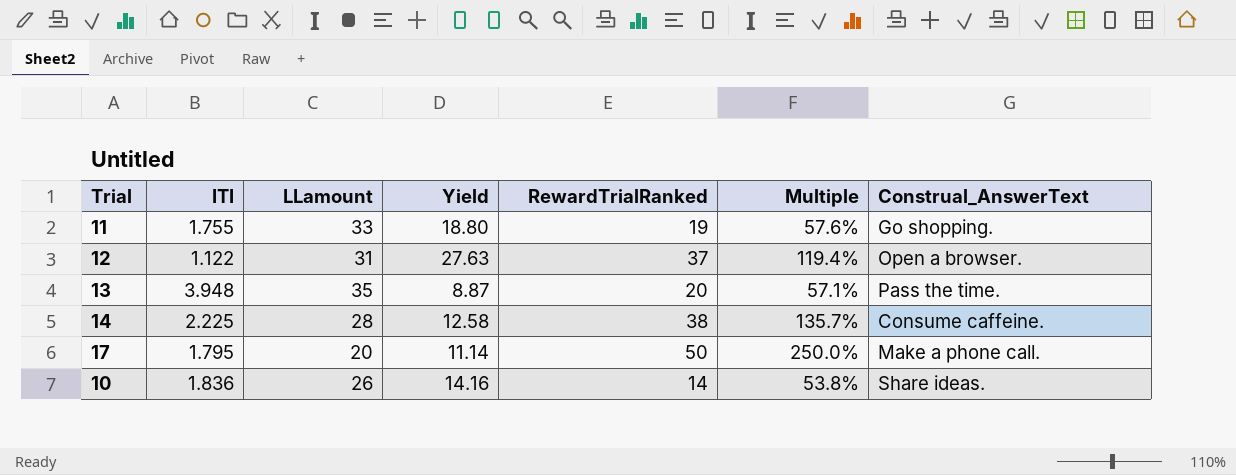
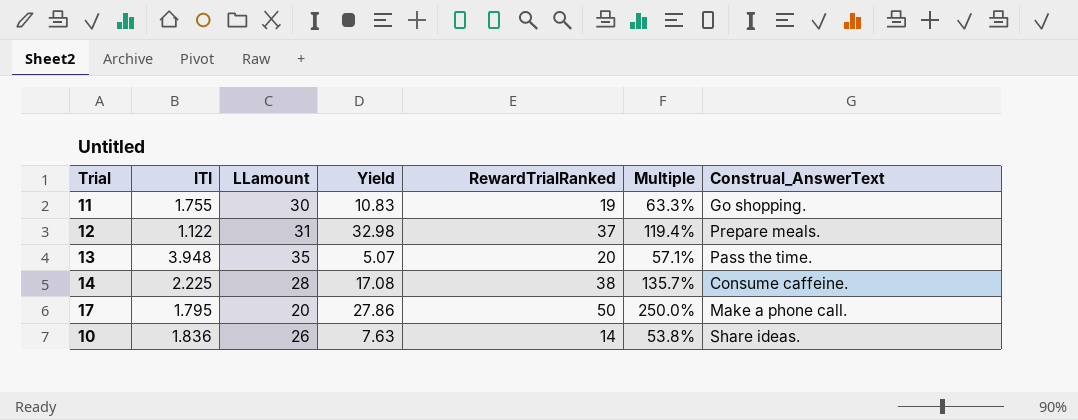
column Yield | formula: [LLamount] / [ITI] -> [RewardTrialRanked] / [ITI]
11 | LLamount: 33 -> 30
11 | Multiple: 57.6% -> 63.3%
12 | Construal_AnswerText: Open a browser. -> Prepare meals.

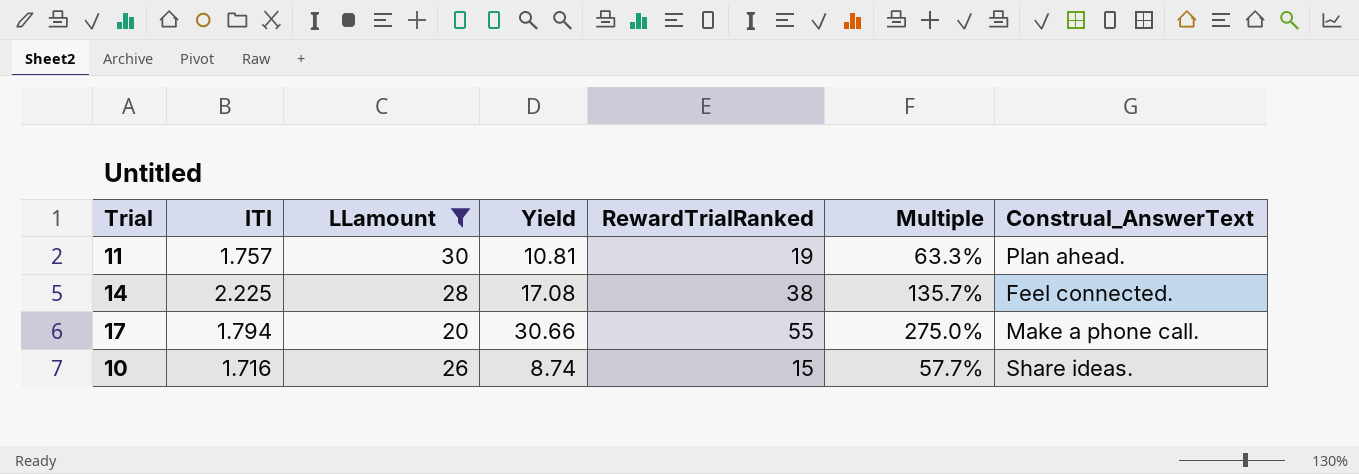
filter: none -> LLamount <= 30
11 | ITI: 1.755 -> 1.757
11 | Yield: 10.83 -> 10.81
11 | Construal_AnswerText: Go shopping. -> Plan ahead.
14 | Construal_AnswerText: Consume caffeine. -> Feel connected.
17 | ITI: 1.795 -> 1.794
17 | Yield: 27.86 -> 30.66
17 | RewardTrialRanked: 50 -> 55
17 | Multiple: 250.0% -> 275.0%
10 | ITI: 1.836 -> 1.716
10 | Yield: 7.63 -> 8.74
10 | RewardTrialRanked: 14 -> 15
10 | Multiple: 53.8% -> 57.7%

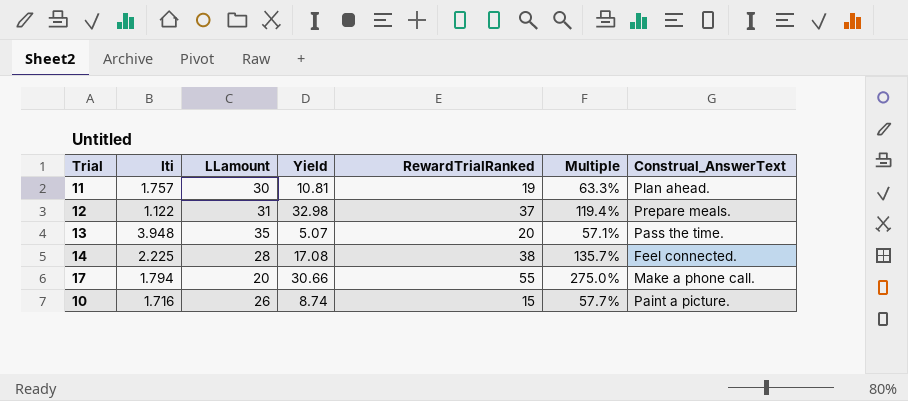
filter: LLamount <= 30 -> none
column name: ITI -> Iti
10 | Construal_AnswerText: Share ideas. -> Paint a picture.

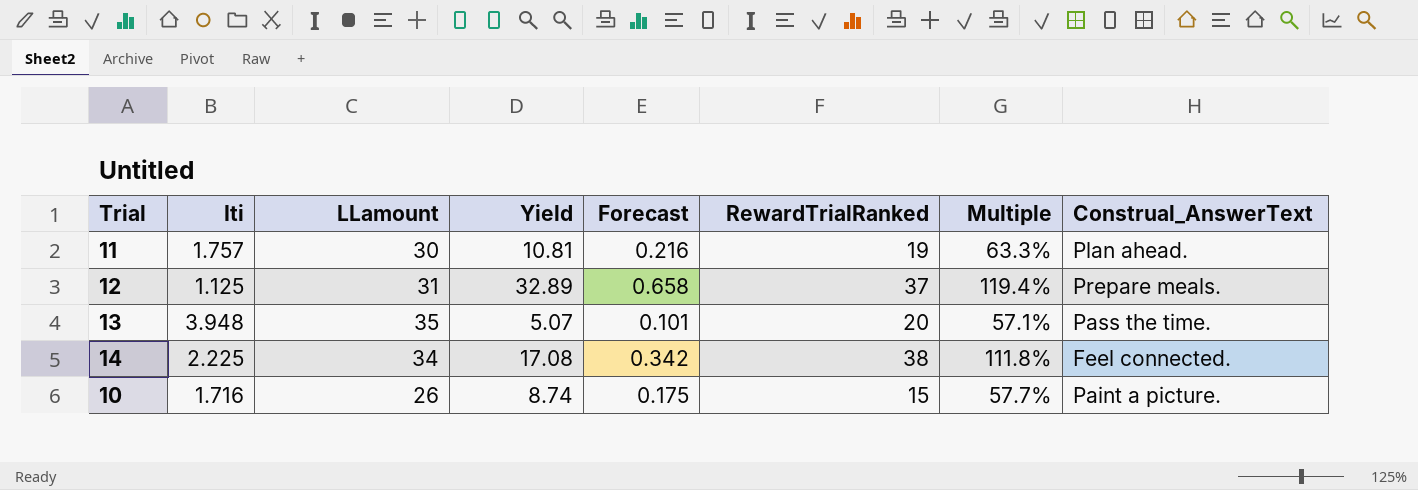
column Forecast | formula: none -> [Yield] * 0.02
row 17: 1.794 | 20 | 30.66 | 55 | 275.0% | Make a phone call. -> none
12 | Iti: 1.122 -> 1.125
12 | Yield: 32.98 -> 32.89
14 | LLamount: 28 -> 34
14 | Multiple: 135.7% -> 111.8%

